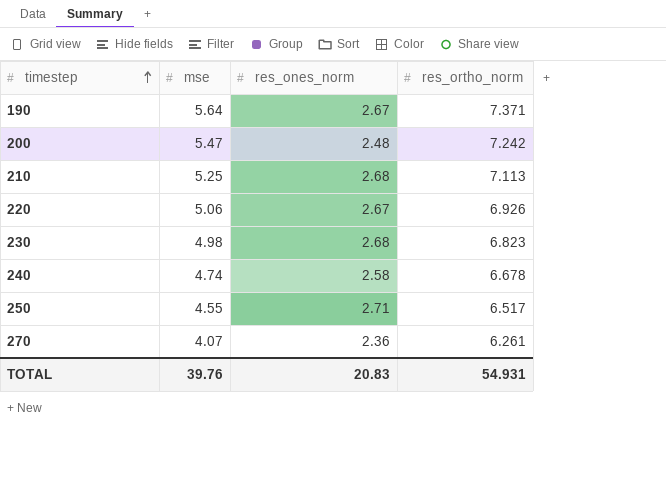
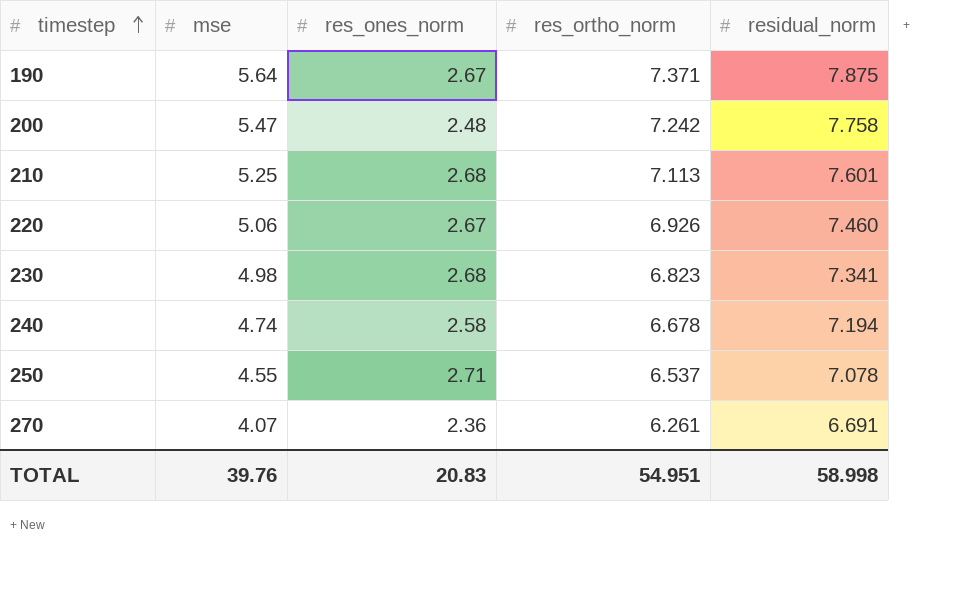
column residual_norm | position: none -> 5
250 | res_ortho_norm: 6.517 -> 6.537
TOTAL | res_ortho_norm: 54.931 -> 54.951

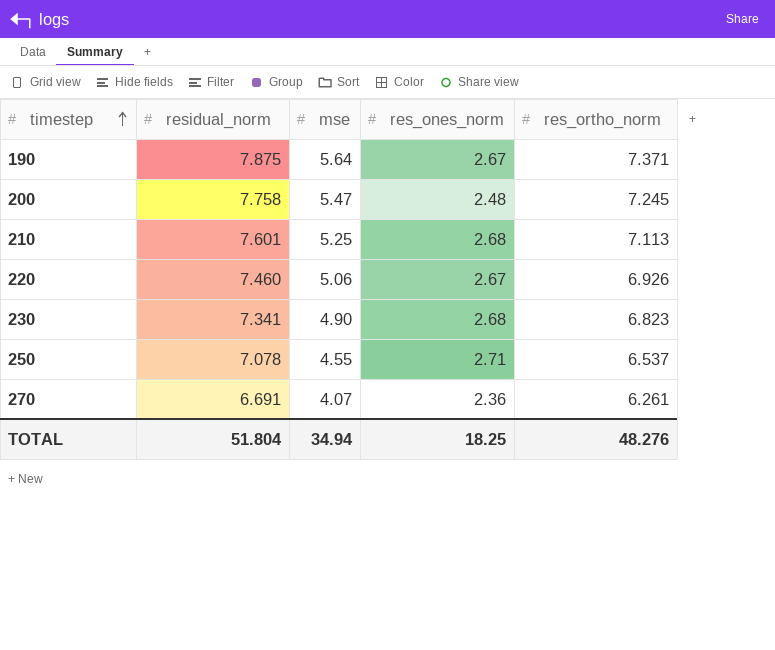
column residual_norm | position: 5 -> 2
row 240: 4.74 | 2.58 | 6.678 | 7.194 -> none
200 | res_ortho_norm: 7.242 -> 7.245
230 | mse: 4.98 -> 4.90
TOTAL | residual_norm: 58.998 -> 51.804
TOTAL | mse: 39.76 -> 34.94
TOTAL | res_ones_norm: 20.83 -> 18.25
TOTAL | res_ortho_norm: 54.951 -> 48.276

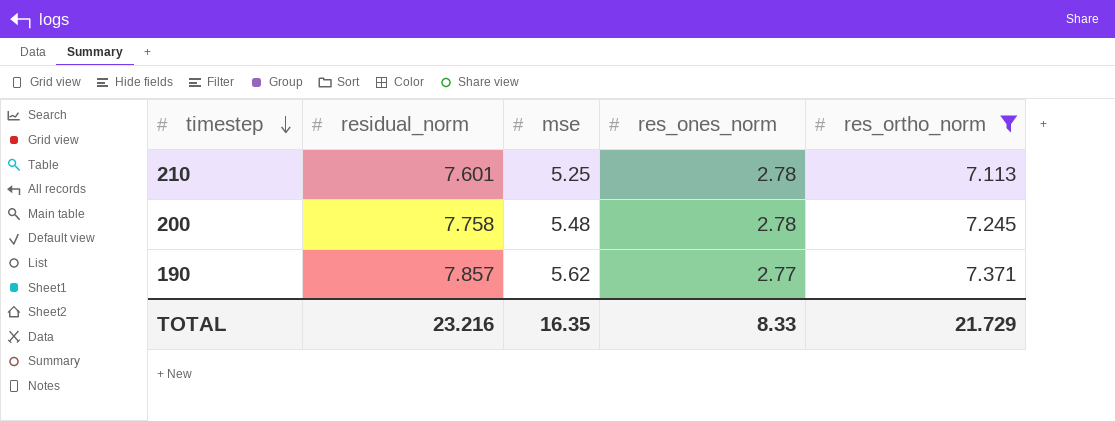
filter: none -> res_ortho_norm >= 7.113
row order: timestep ascending -> timestep descending
210 | res_ones_norm: 2.68 -> 2.78
200 | mse: 5.47 -> 5.48
200 | res_ones_norm: 2.48 -> 2.78
190 | residual_norm: 7.875 -> 7.857
190 | mse: 5.64 -> 5.62
190 | res_ones_norm: 2.67 -> 2.77
TOTAL | residual_norm: 51.804 -> 23.216
TOTAL | mse: 34.94 -> 16.35
TOTAL | res_ones_norm: 18.25 -> 8.33
TOTAL | res_ortho_norm: 48.276 -> 21.729

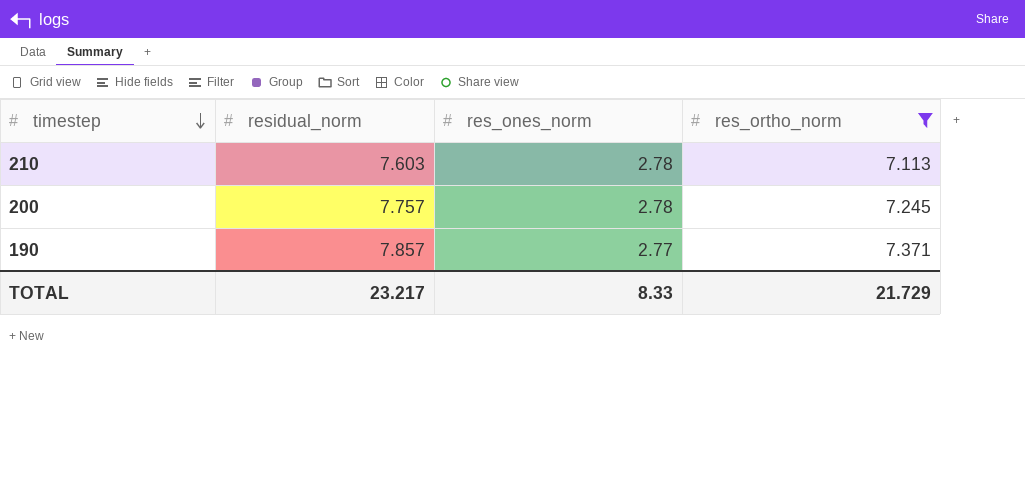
column mse | position: 3 -> none
210 | residual_norm: 7.601 -> 7.603
200 | residual_norm: 7.758 -> 7.757
TOTAL | residual_norm: 23.216 -> 23.217

